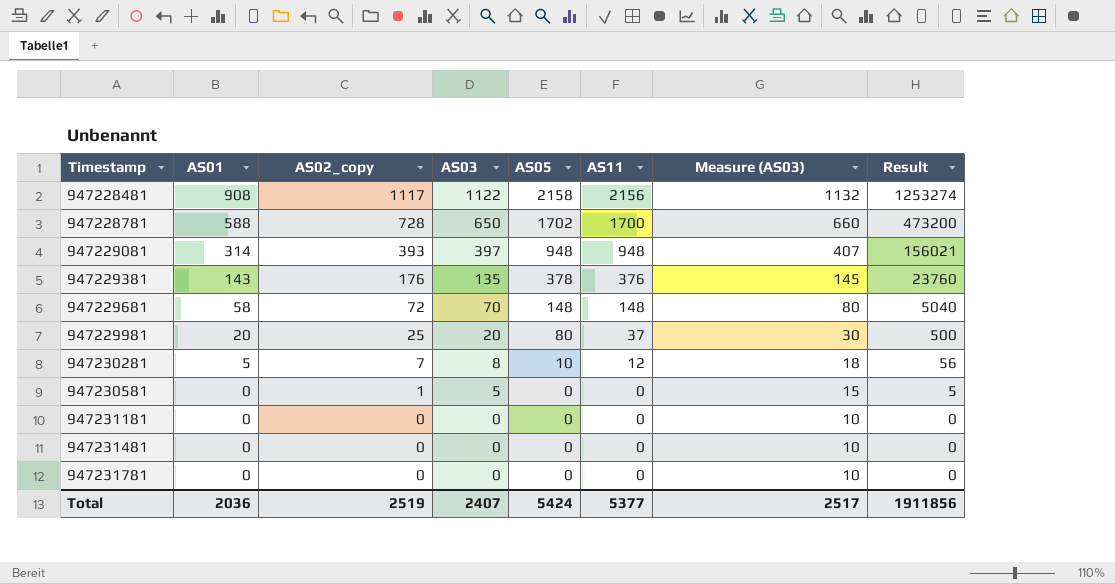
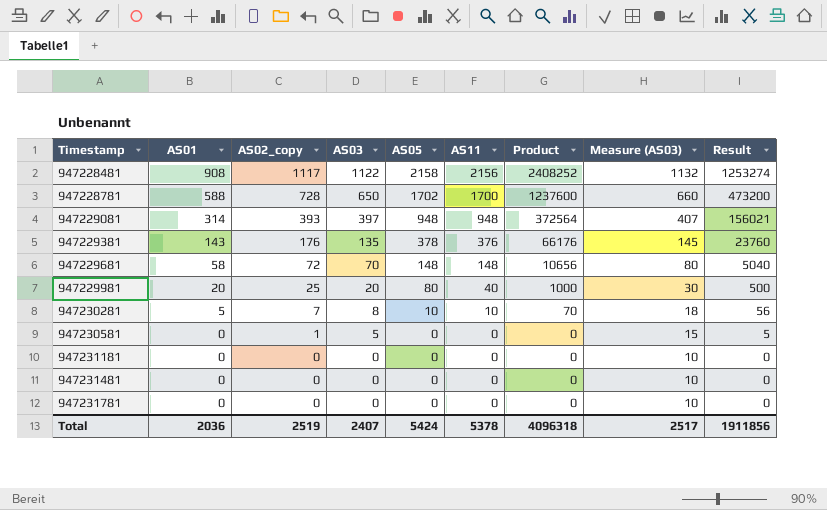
column Product | formula: none -> [AS02_copy] * [AS11]
947229981 | AS11: 37 -> 40
947230281 | AS11: 12 -> 10
Total | AS11: 5377 -> 5378

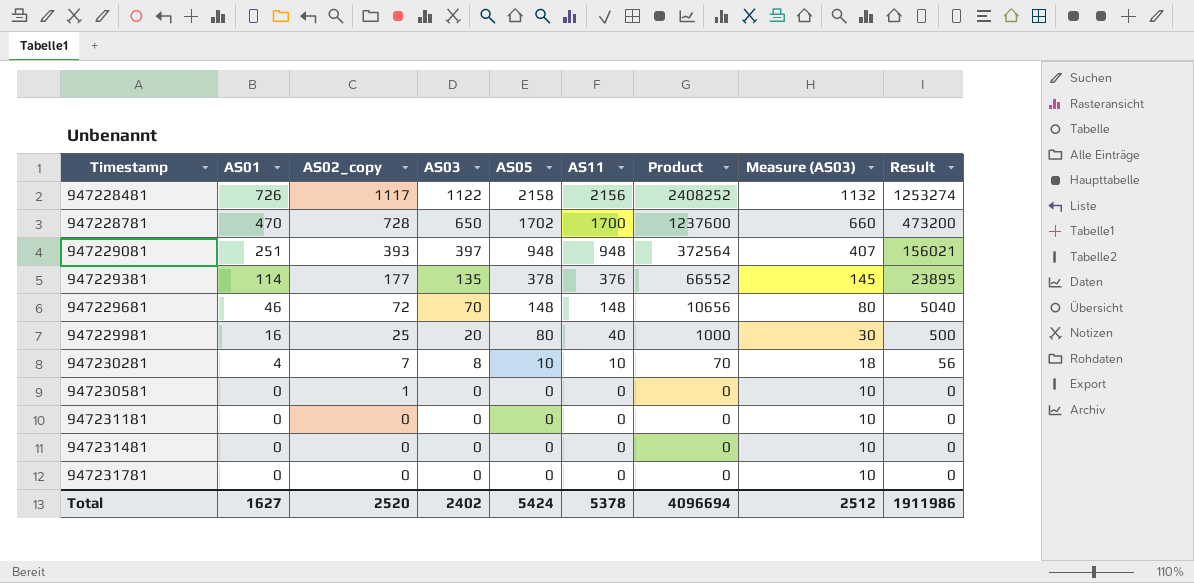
947228481 | AS01: 908 -> 726
947228781 | AS01: 588 -> 470
947229081 | AS01: 314 -> 251
947229381 | AS01: 143 -> 114
947229381 | AS02_copy: 176 -> 177
947229381 | Product: 66176 -> 66552
947229381 | Result: 23760 -> 23895
947229681 | AS01: 58 -> 46
947229981 | AS01: 20 -> 16
947230281 | AS01: 5 -> 4
947230581 | AS03: 5 -> 0
947230581 | Measure (AS03): 15 -> 10
947230581 | Result: 5 -> 0
Total | AS01: 2036 -> 1627
Total | AS02_copy: 2519 -> 2520
Total | AS03: 2407 -> 2402
Total | Product: 4096318 -> 4096694
Total | Measure (AS03): 2517 -> 2512
Total | Result: 1911856 -> 1911986

